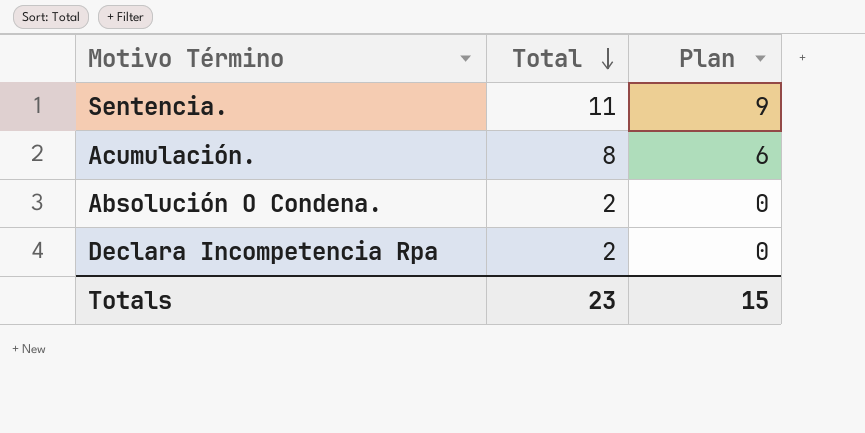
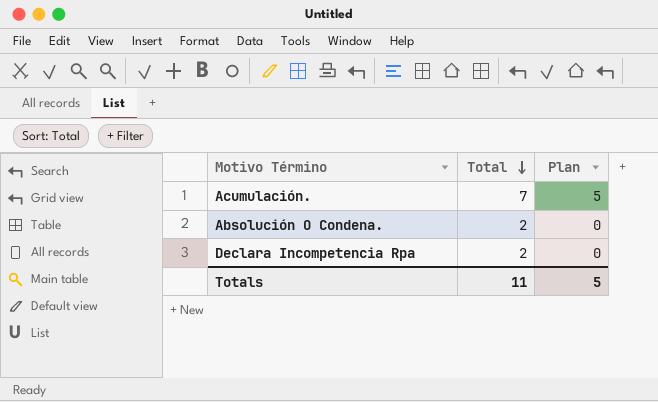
row Sentencia.: 11 | 9 -> none
Acumulación. | Total: 8 -> 7
Acumulación. | Plan: 6 -> 5
Totals | Total: 23 -> 11
Totals | Plan: 15 -> 5

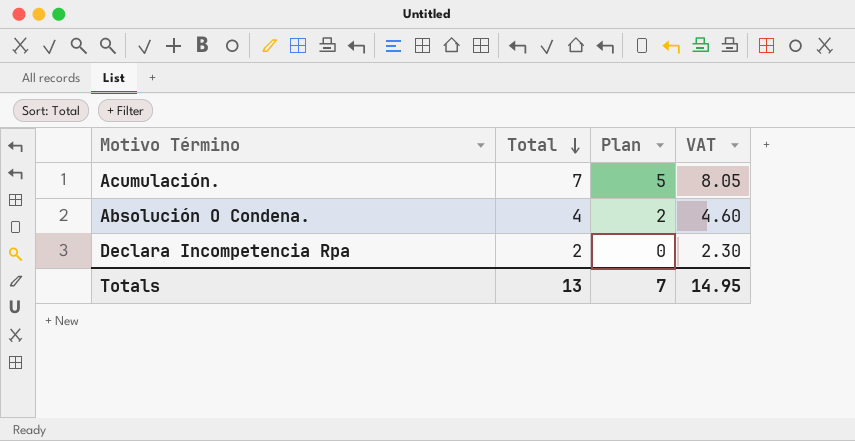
column VAT | formula: none -> [Total] * 1.15
Absolución O Condena. | Total: 2 -> 4
Absolución O Condena. | Plan: 0 -> 2
Totals | Total: 11 -> 13
Totals | Plan: 5 -> 7

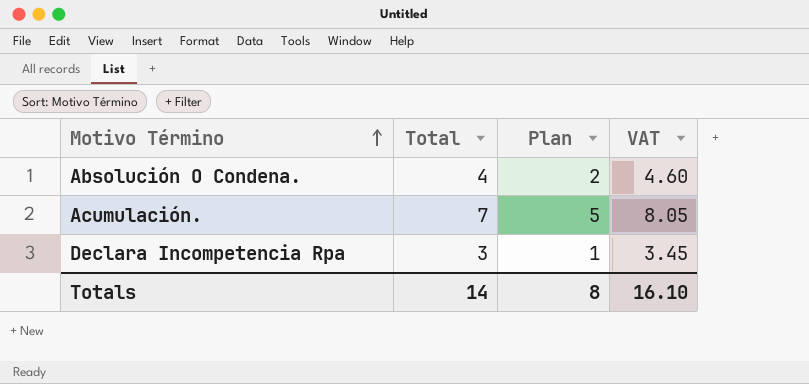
row order: Total descending -> Motivo Término ascending
Declara Incompetencia Rpa | Total: 2 -> 3
Declara Incompetencia Rpa | Plan: 0 -> 1
Declara Incompetencia Rpa | VAT: 2.30 -> 3.45
Totals | Total: 13 -> 14
Totals | Plan: 7 -> 8
Totals | VAT: 14.95 -> 16.10

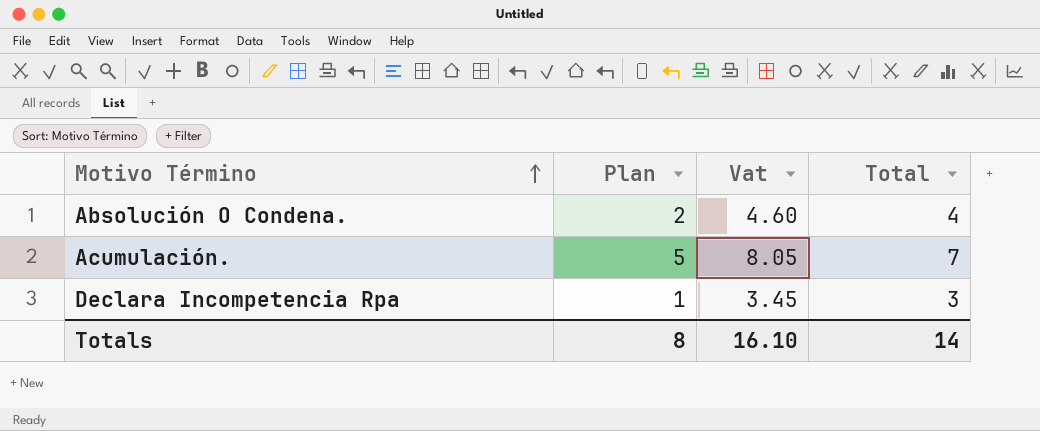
column name: VAT -> Vat
column Total | position: 2 -> 4

